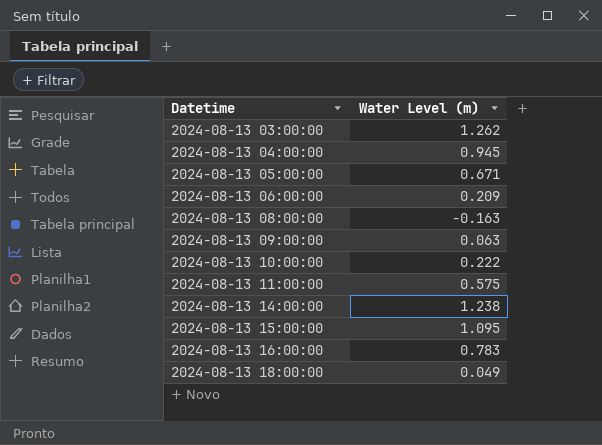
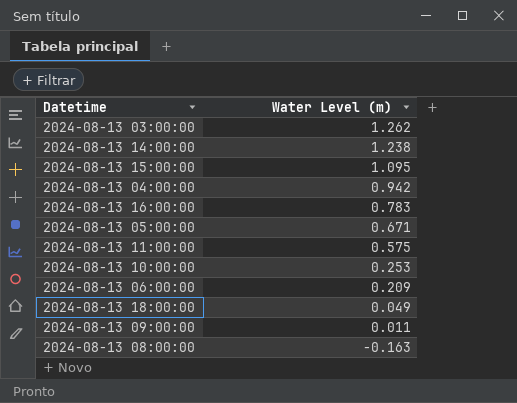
row order: Datetime ascending -> Water Level (m) descending
2024-08-13 04:00:00 | Water Level (m): 0.945 -> 0.942
2024-08-13 10:00:00 | Water Level (m): 0.222 -> 0.253
2024-08-13 09:00:00 | Water Level (m): 0.063 -> 0.011

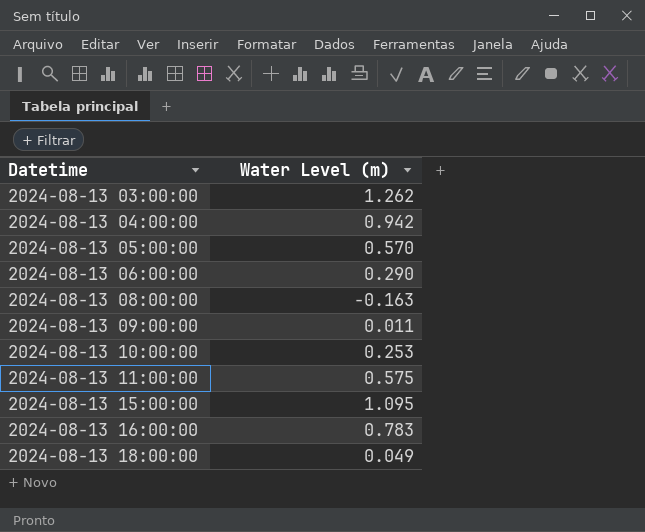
row order: Water Level (m) descending -> Datetime ascending
row 2024-08-13 14:00:00: 1.238 -> none
2024-08-13 05:00:00 | Water Level (m): 0.671 -> 0.570
2024-08-13 06:00:00 | Water Level (m): 0.209 -> 0.290

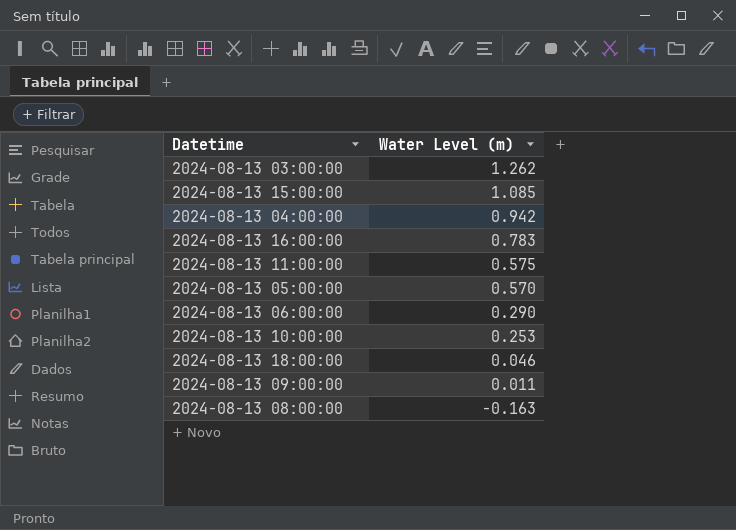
row order: Datetime ascending -> Water Level (m) descending
2024-08-13 15:00:00 | Water Level (m): 1.095 -> 1.085
2024-08-13 18:00:00 | Water Level (m): 0.049 -> 0.046

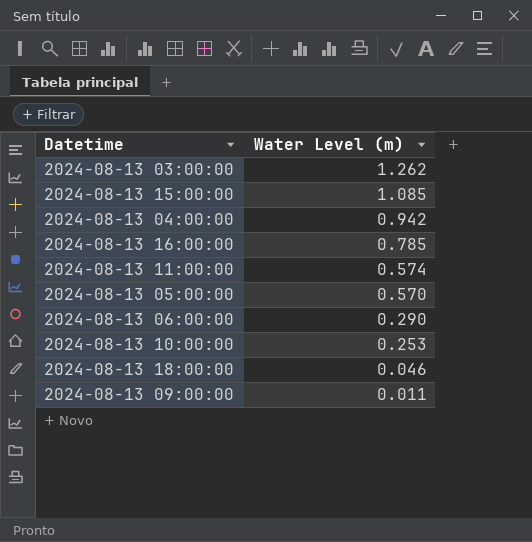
row 2024-08-13 08:00:00: -0.163 -> none
2024-08-13 16:00:00 | Water Level (m): 0.783 -> 0.785
2024-08-13 11:00:00 | Water Level (m): 0.575 -> 0.574

